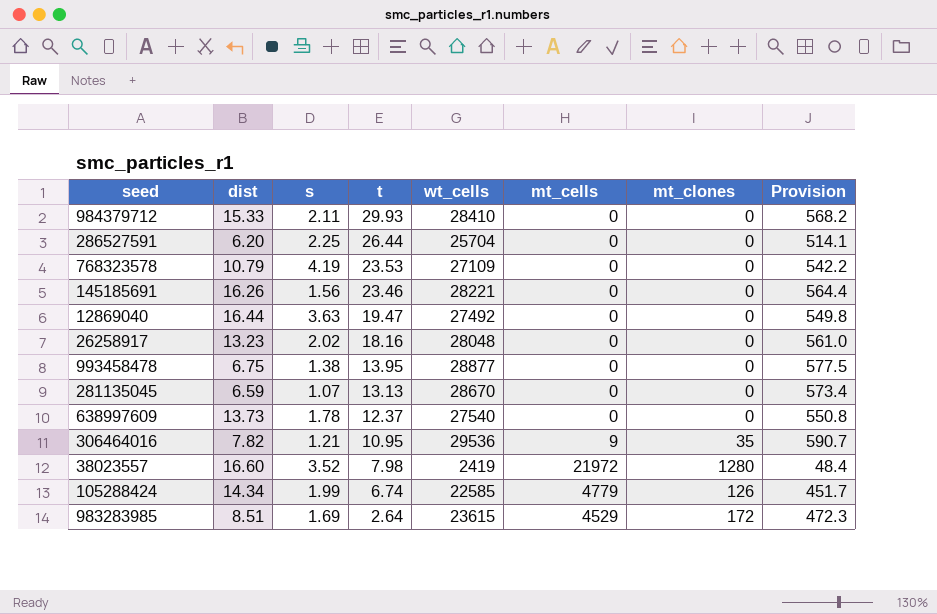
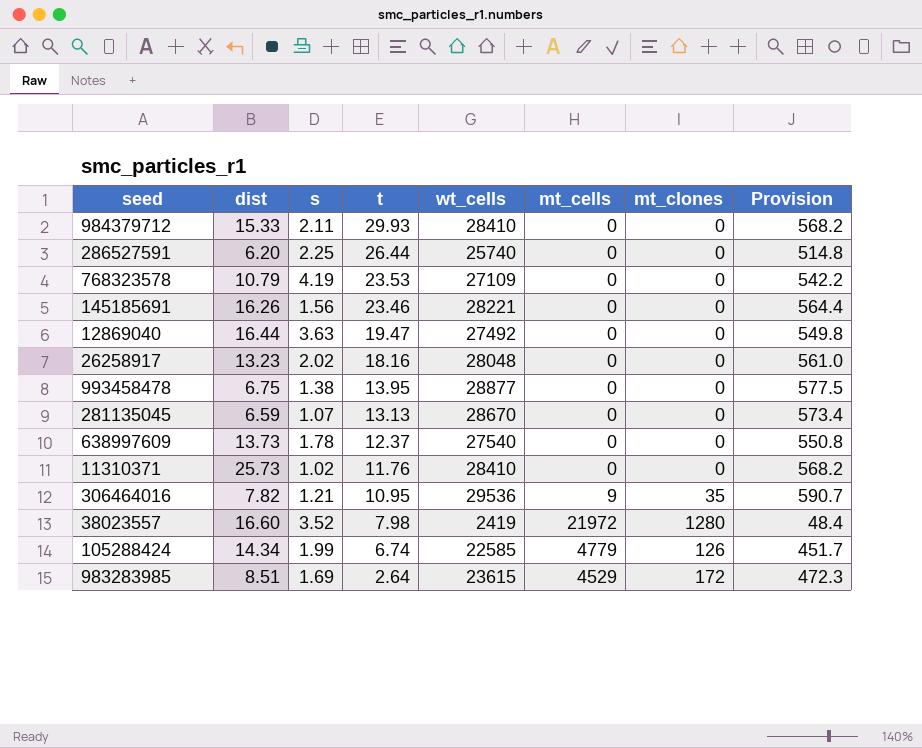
286527591 | wt_cells: 25704 -> 25740
286527591 | Provision: 514.1 -> 514.8
row 11310371: none -> 25.73 | 1.02 | 11.76 | 28410 | 0 | 0 | 568.2

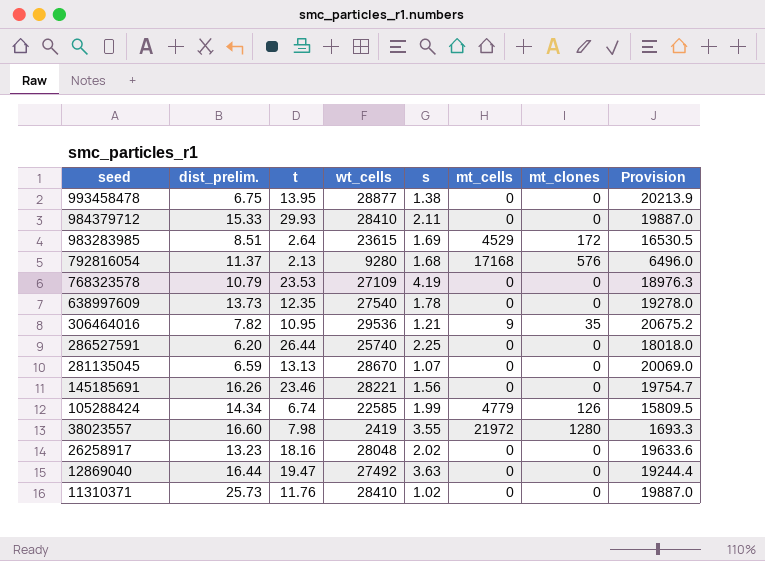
row order: t descending -> seed descending
column name: dist -> dist_prelim.
column s | position: 3 -> 5
column Provision | formula: [wt_cells] * 0.02 -> [wt_cells] * 0.7
row 792816054: none -> 11.37 | 2.13 | 9280 | 1.68 | 17168 | 576 | 6496.0
638997609 | t: 12.37 -> 12.35
38023557 | s: 3.52 -> 3.55

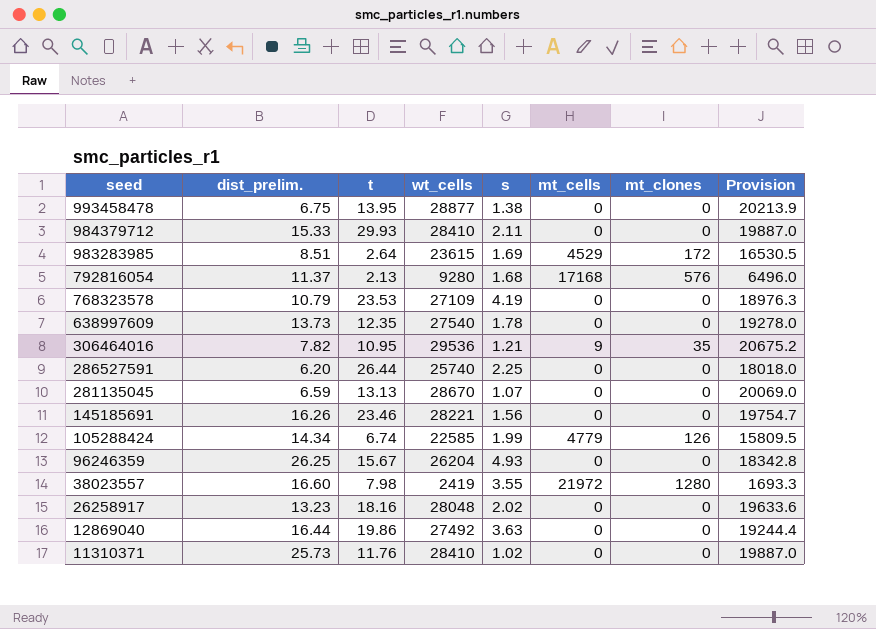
row 96246359: none -> 26.25 | 15.67 | 26204 | 4.93 | 0 | 0 | 18342.8
12869040 | t: 19.47 -> 19.86

